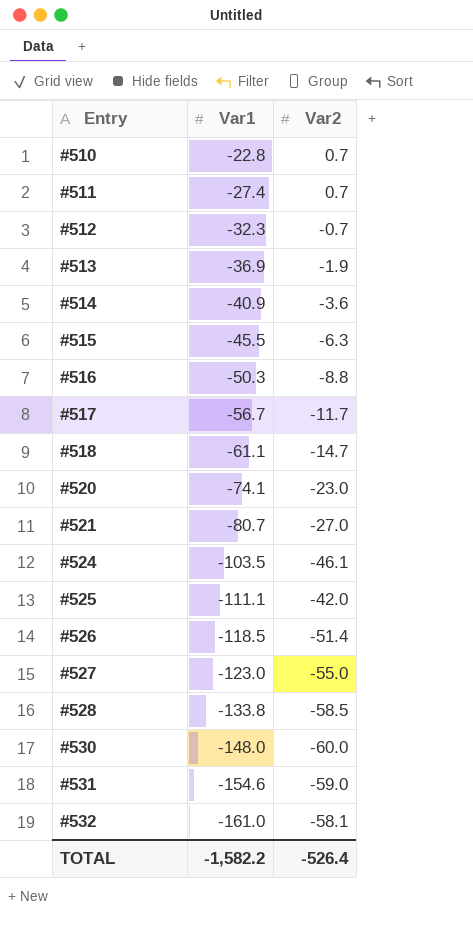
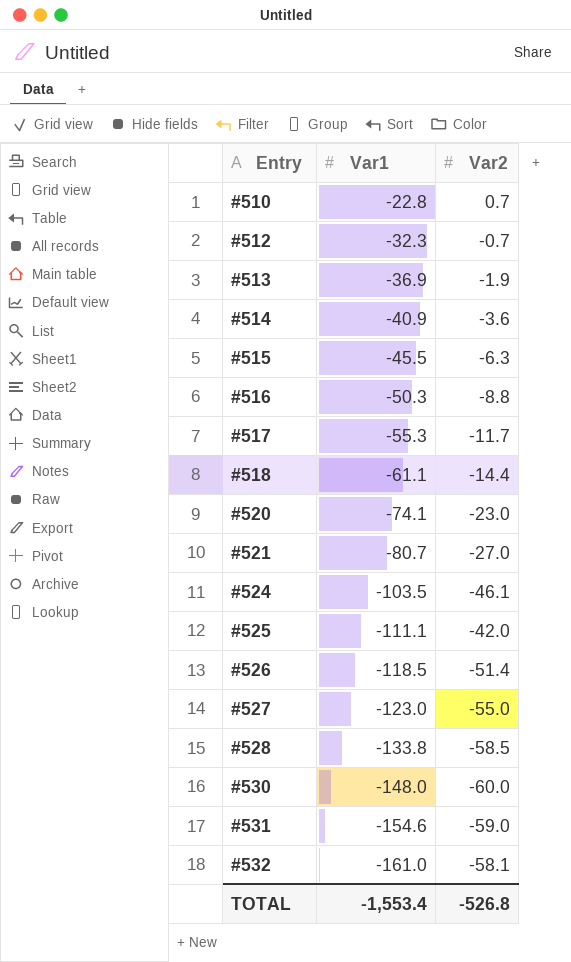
row #511: -27.4 | 0.7 -> none
#517 | Var1: -56.7 -> -55.3
#518 | Var2: -14.7 -> -14.4
TOTAL | Var1: -1,582.2 -> -1,553.4
TOTAL | Var2: -526.4 -> -526.8

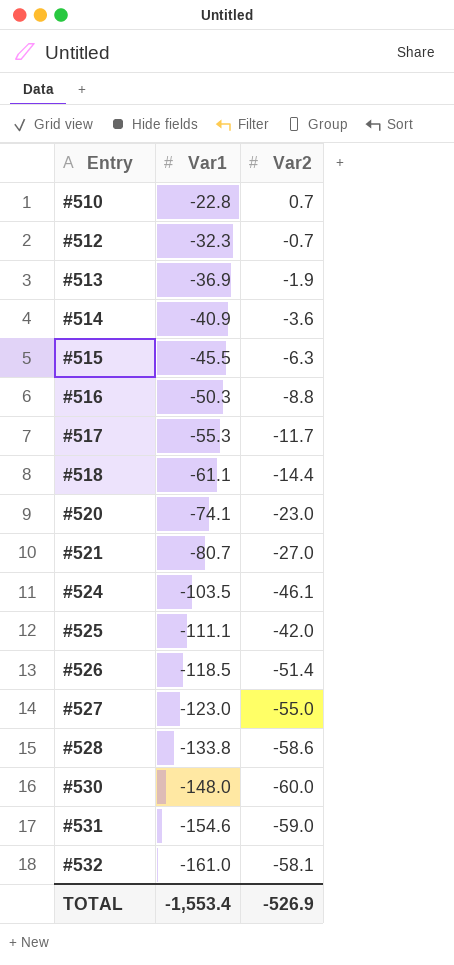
#528 | Var2: -58.5 -> -58.6
TOTAL | Var2: -526.8 -> -526.9

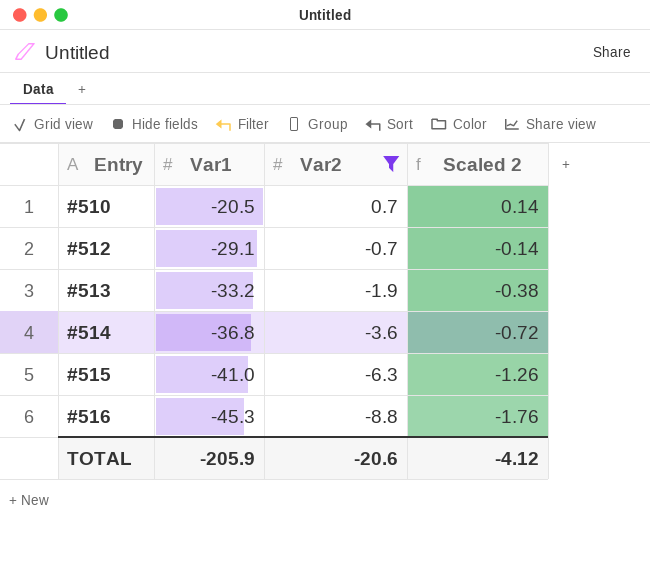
filter: none -> Var2 >= -8.8
column Scaled 2 | formula: none -> [Var2] * 0.2
#510 | Var1: -22.8 -> -20.5
#512 | Var1: -32.3 -> -29.1
#513 | Var1: -36.9 -> -33.2
#514 | Var1: -40.9 -> -36.8
#515 | Var1: -45.5 -> -41.0
#516 | Var1: -50.3 -> -45.3
TOTAL | Var1: -1,553.4 -> -205.9
TOTAL | Var2: -526.9 -> -20.6

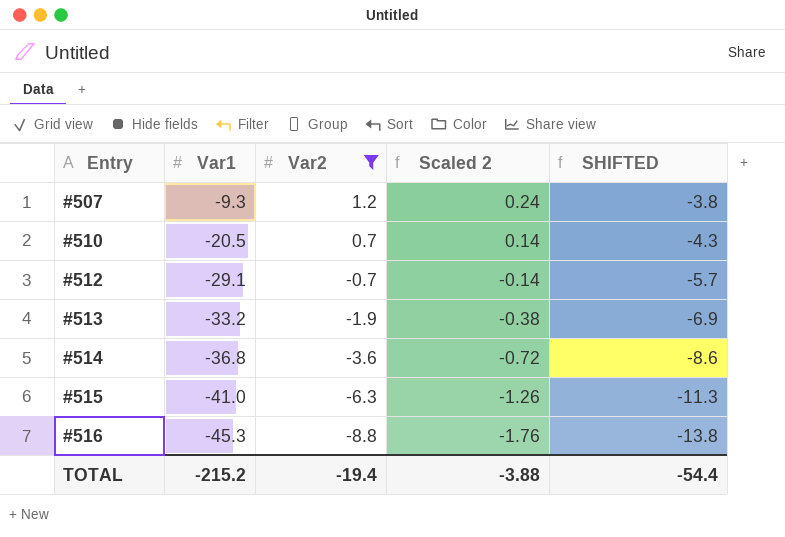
column SHIFTED | formula: none -> [Var2] - 5
row #507: none -> -9.3 | 1.2 | 0.24 | -3.8
TOTAL | Var1: -205.9 -> -215.2
TOTAL | Var2: -20.6 -> -19.4
TOTAL | Scaled 2: -4.12 -> -3.88

